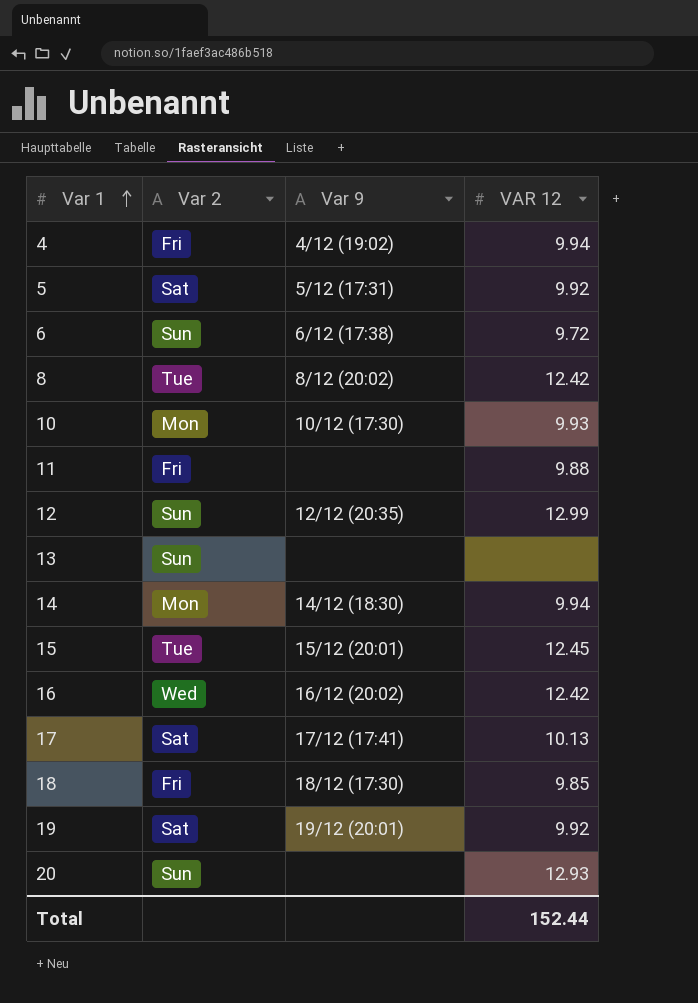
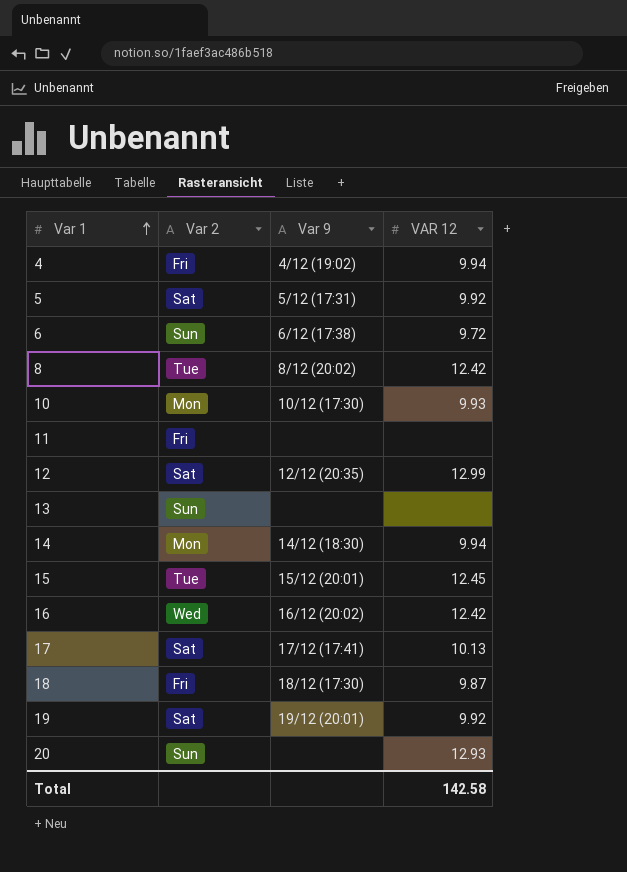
11 | VAR 12: 9.88 -> none
12 | Var 2: Sun -> Sat
18 | VAR 12: 9.85 -> 9.87
Total | VAR 12: 152.44 -> 142.58

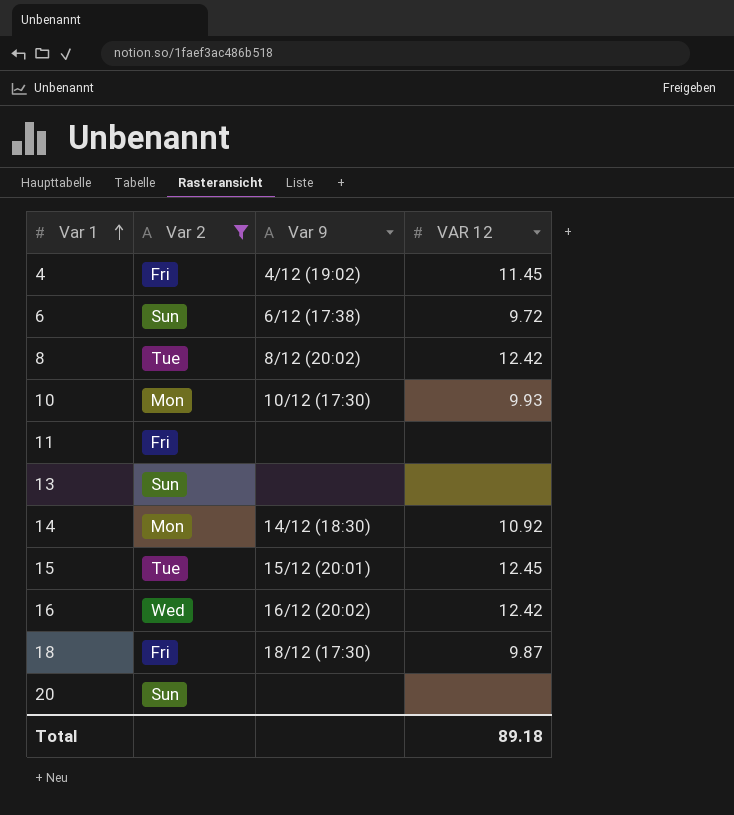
filter: none -> Var 2 != Sat
4 | VAR 12: 9.94 -> 11.45
14 | VAR 12: 9.94 -> 10.92
20 | VAR 12: 12.93 -> none
Total | VAR 12: 142.58 -> 89.18

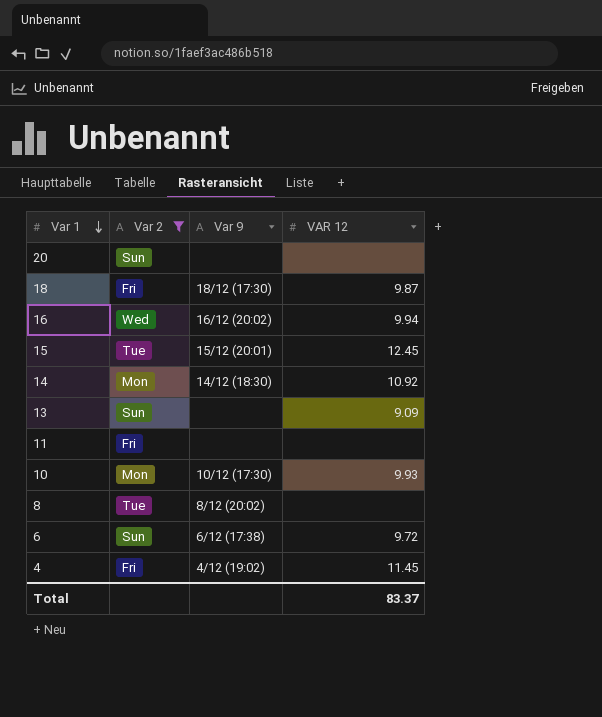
row order: Var 1 ascending -> Var 1 descending
16 | VAR 12: 12.42 -> 9.94
13 | VAR 12: none -> 9.09
8 | VAR 12: 12.42 -> none
Total | VAR 12: 89.18 -> 83.37

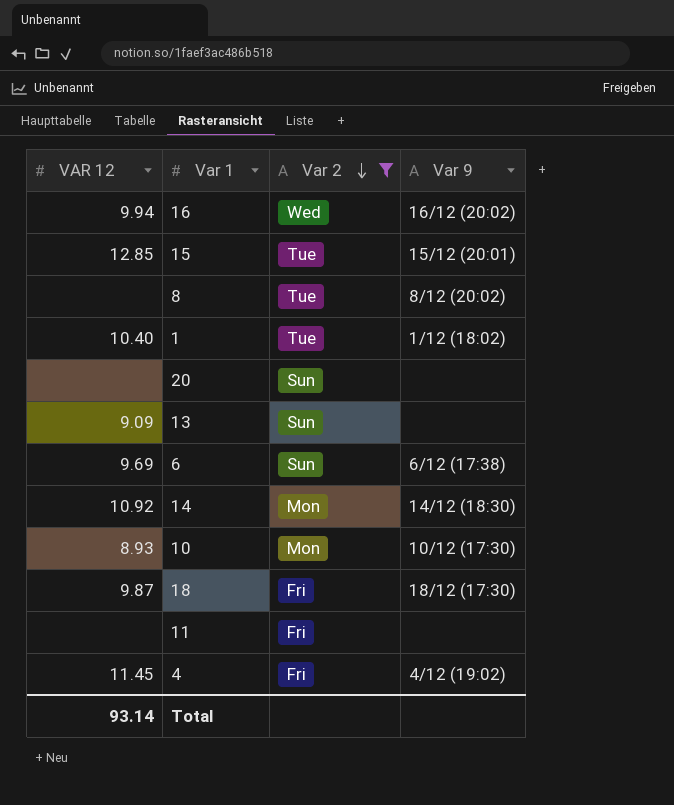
row order: Var 1 descending -> Var 2 descending
column VAR 12 | position: 4 -> 1
15 | VAR 12: 12.45 -> 12.85
row 1: none -> 10.40 | Tue | 1/12 (18:02)
6 | VAR 12: 9.72 -> 9.69
10 | VAR 12: 9.93 -> 8.93
Total | VAR 12: 83.37 -> 93.14

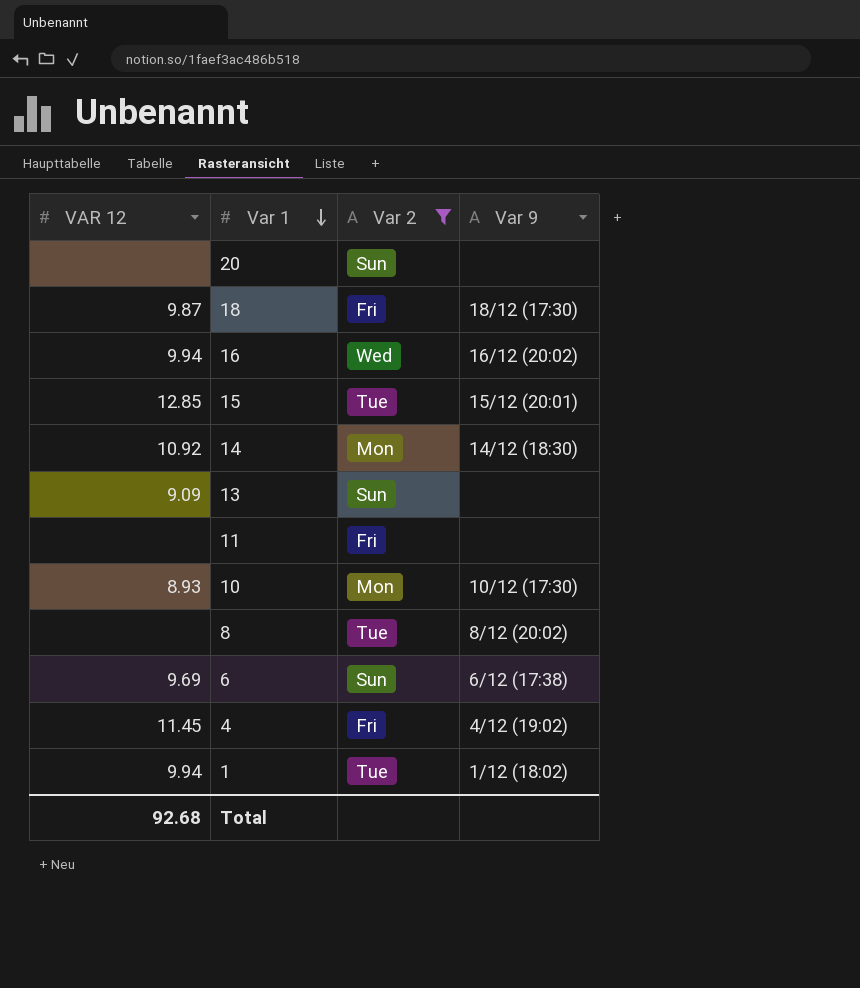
row order: Var 2 descending -> Var 1 descending
1 | VAR 12: 10.40 -> 9.94
Total | VAR 12: 93.14 -> 92.68

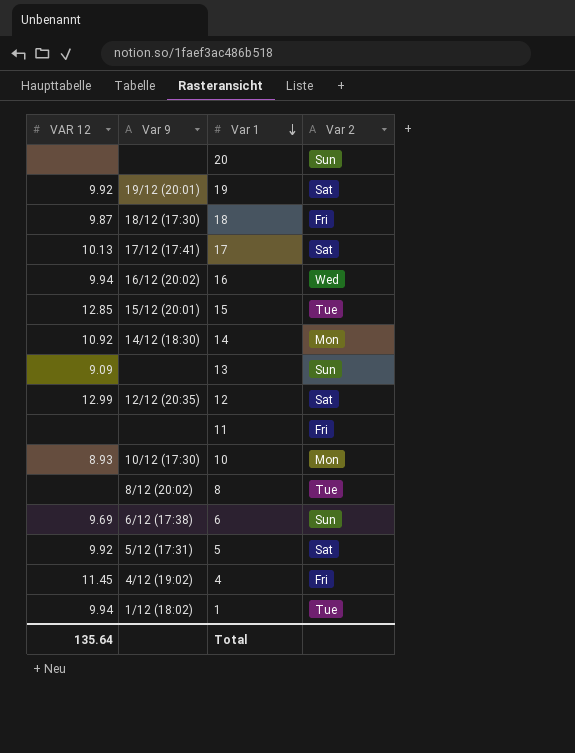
filter: Var 2 != Sat -> none
column Var 9 | position: 4 -> 2
Total | VAR 12: 92.68 -> 135.64

